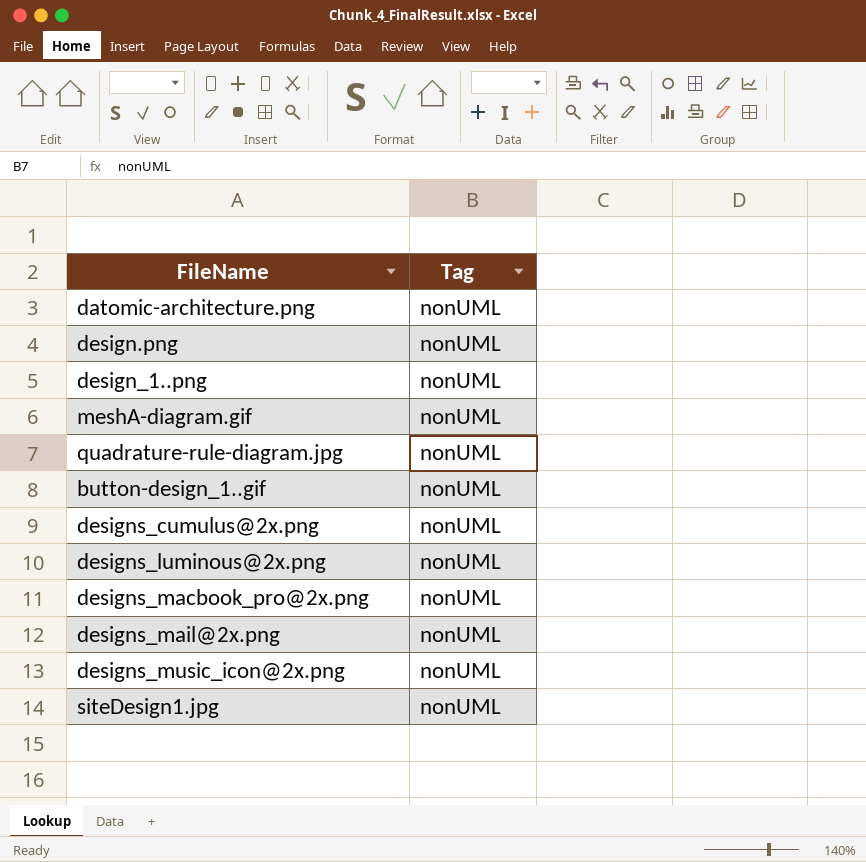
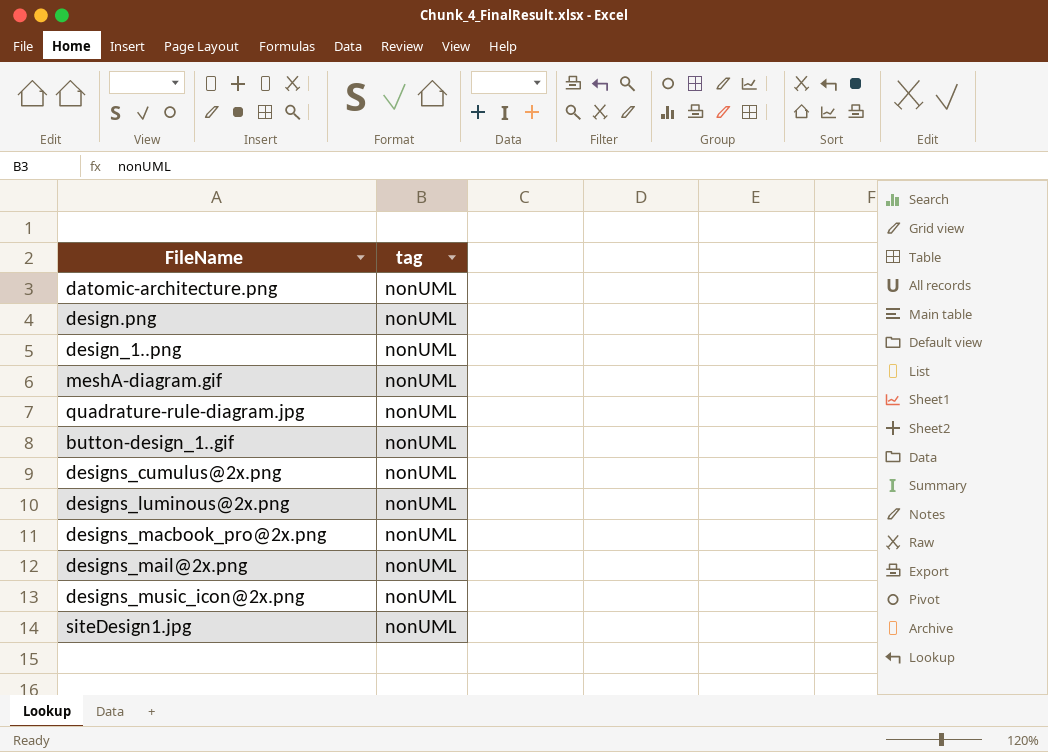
column name: Tag -> tag

